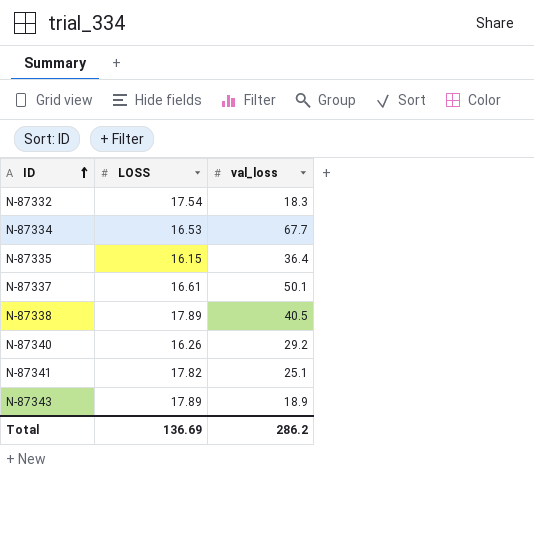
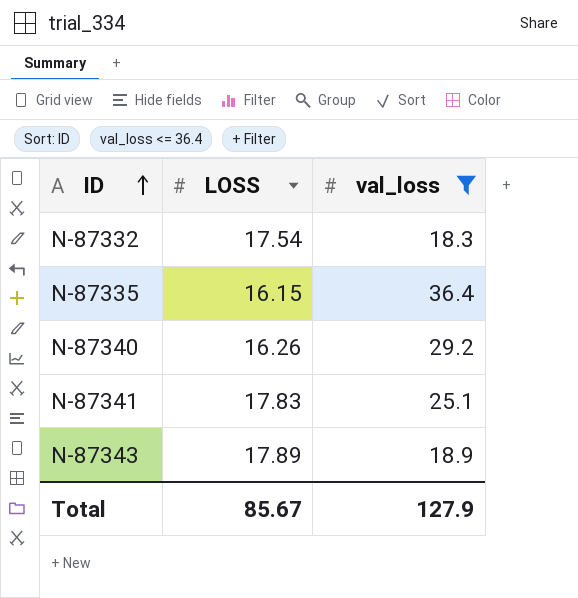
filter: none -> val_loss <= 36.4
N-87341 | LOSS: 17.82 -> 17.83
Total | LOSS: 136.69 -> 85.67
Total | val_loss: 286.2 -> 127.9

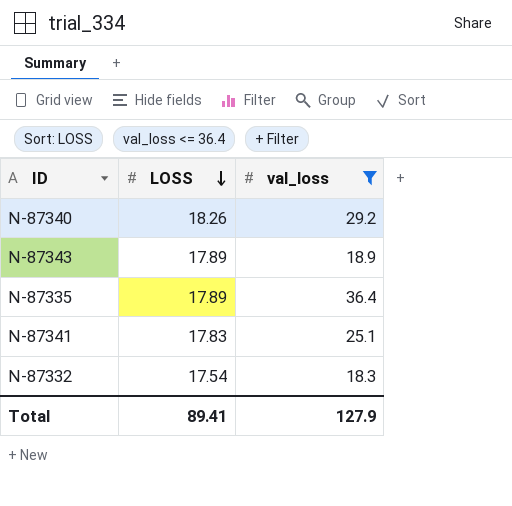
row order: ID ascending -> LOSS descending
N-87340 | LOSS: 16.26 -> 18.26
N-87335 | LOSS: 16.15 -> 17.89
Total | LOSS: 85.67 -> 89.41

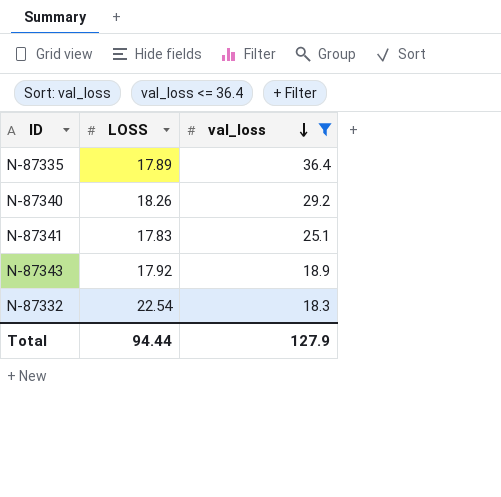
row order: LOSS descending -> val_loss descending
N-87343 | LOSS: 17.89 -> 17.92
N-87332 | LOSS: 17.54 -> 22.54
Total | LOSS: 89.41 -> 94.44

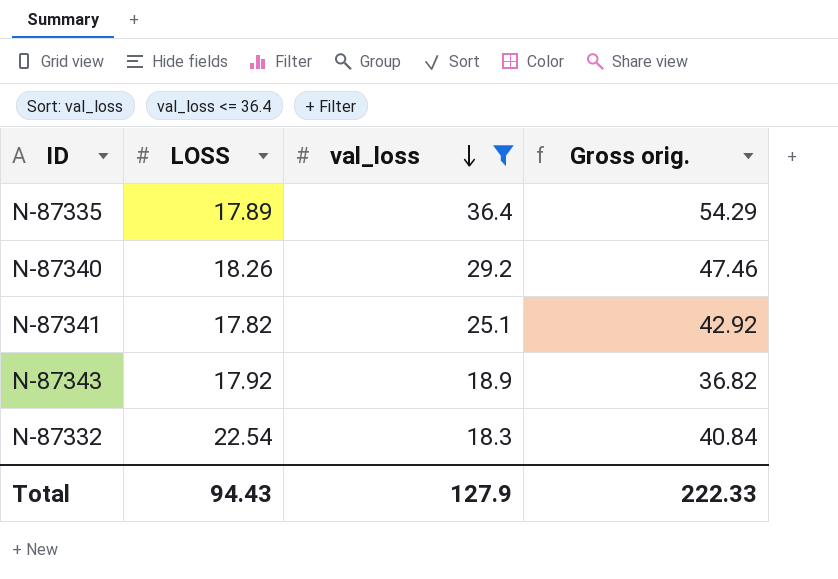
column Gross orig. | formula: none -> [LOSS] + [val_loss]
N-87341 | LOSS: 17.83 -> 17.82
Total | LOSS: 94.44 -> 94.43

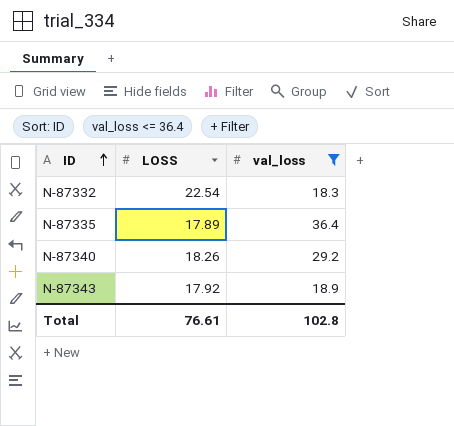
row order: val_loss descending -> ID ascending
column Gross orig. | formula: [LOSS] + [val_loss] -> none
row N-87341: 17.82 | 25.1 | 42.92 -> none
Total | LOSS: 94.43 -> 76.61
Total | val_loss: 127.9 -> 102.8

